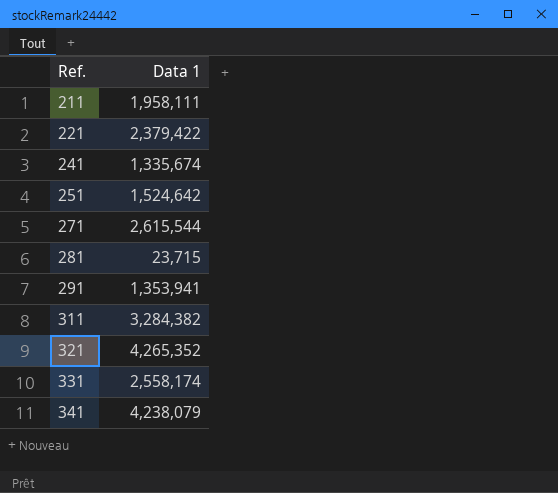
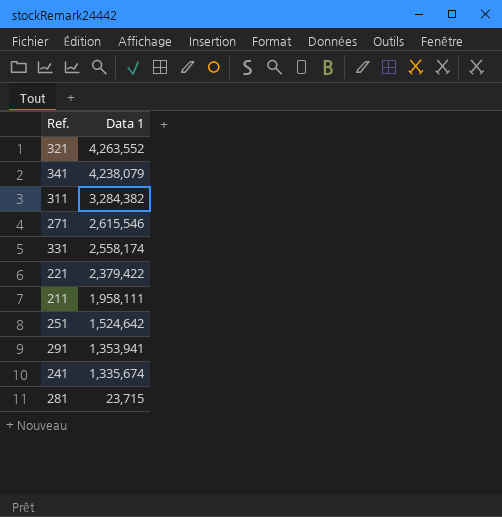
row order: Ref. ascending -> Data 1 descending
321 | Data 1: 4,265,352 -> 4,263,552
271 | Data 1: 2,615,544 -> 2,615,546

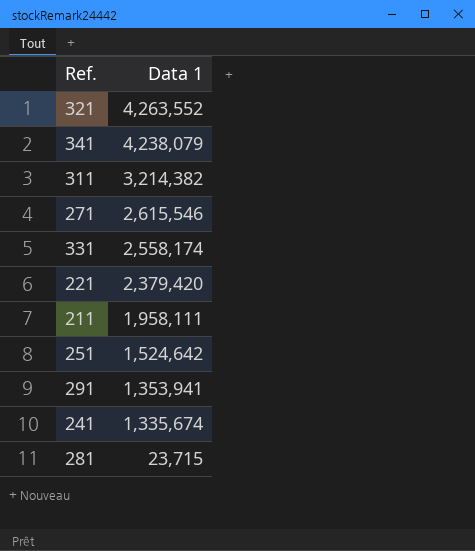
311 | Data 1: 3,284,382 -> 3,214,382
221 | Data 1: 2,379,422 -> 2,379,420

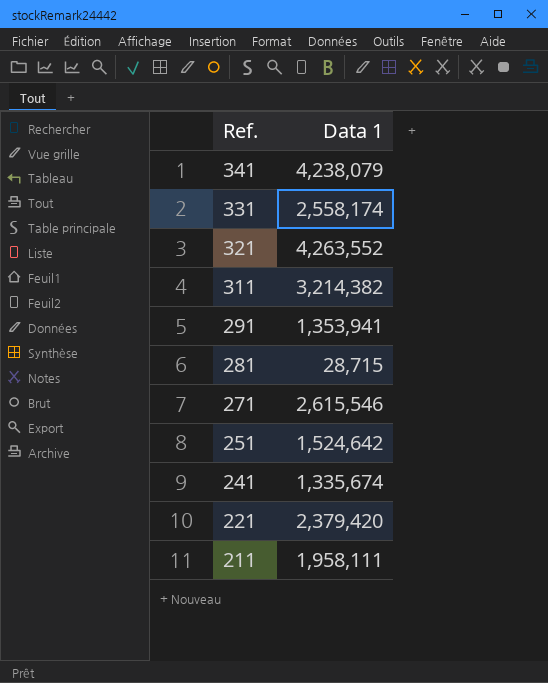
row order: Data 1 descending -> Ref. descending
281 | Data 1: 23,715 -> 28,715

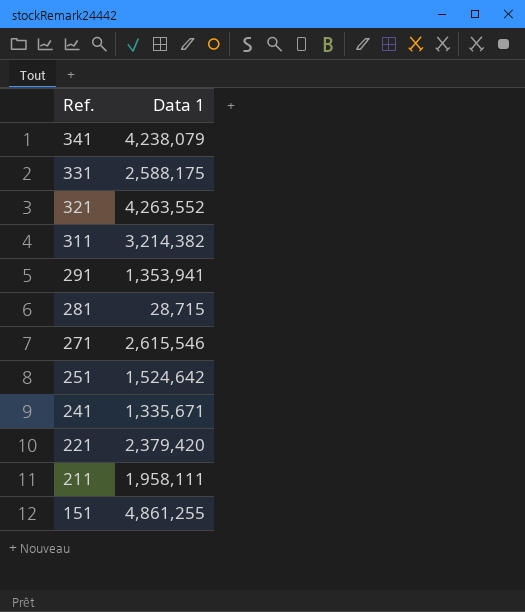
331 | Data 1: 2,558,174 -> 2,588,175
241 | Data 1: 1,335,674 -> 1,335,671
row 151: none -> 4,861,255

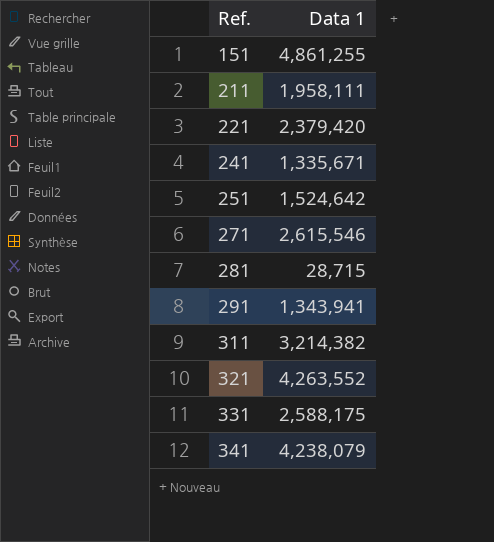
row order: Ref. descending -> Ref. ascending
291 | Data 1: 1,353,941 -> 1,343,941

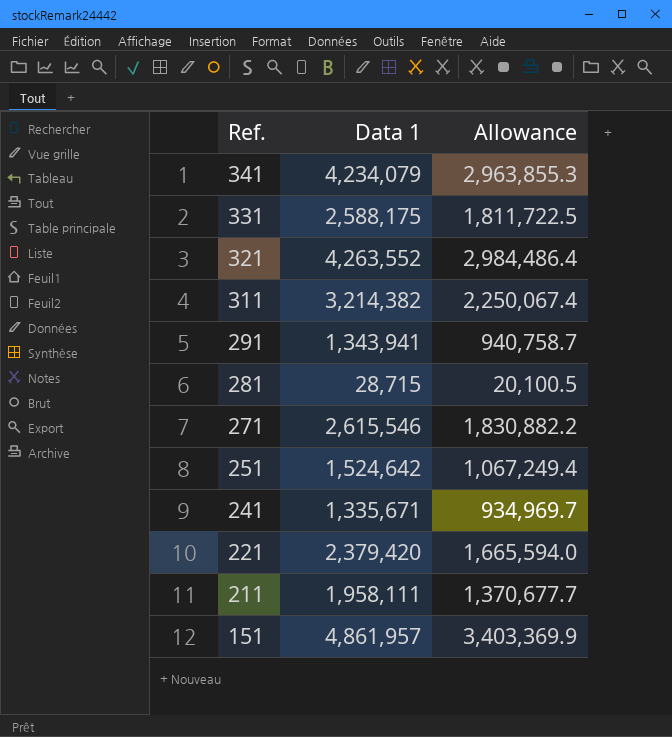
row order: Ref. ascending -> Ref. descending
column Allowance | formula: none -> [Data 1] * 0.7
341 | Data 1: 4,238,079 -> 4,234,079
151 | Data 1: 4,861,255 -> 4,861,957

